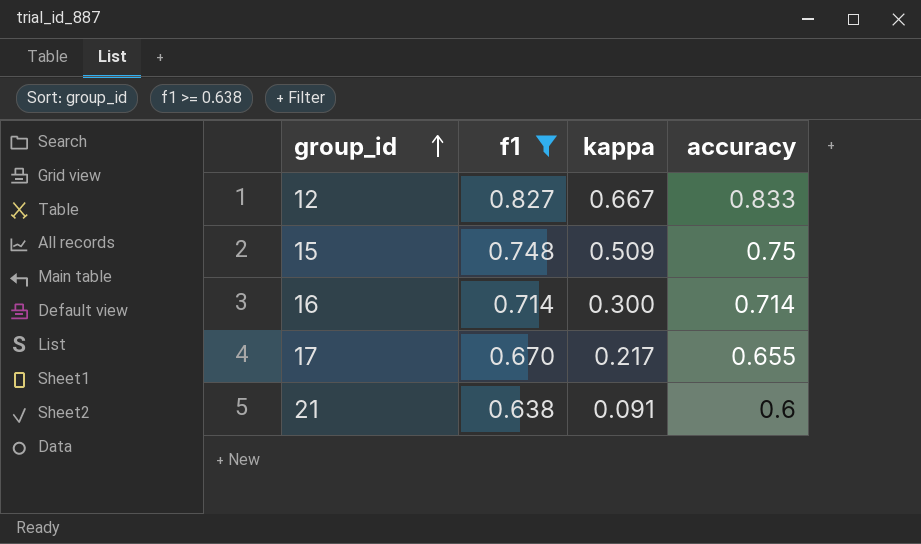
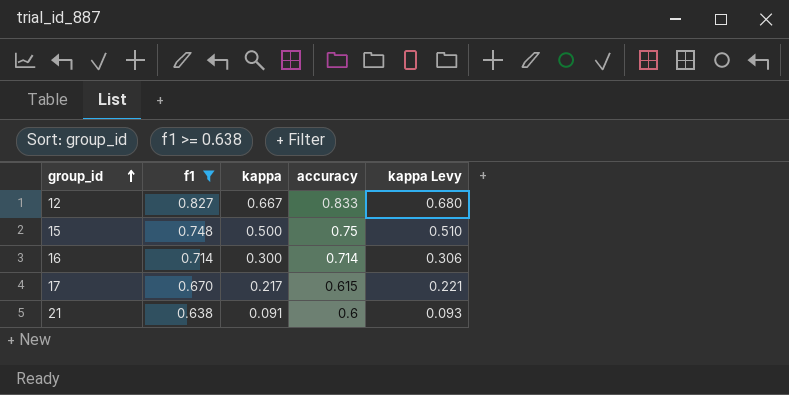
column kappa Levy | formula: none -> [kappa] * 1.02
15 | kappa: 0.509 -> 0.500
17 | accuracy: 0.655 -> 0.615

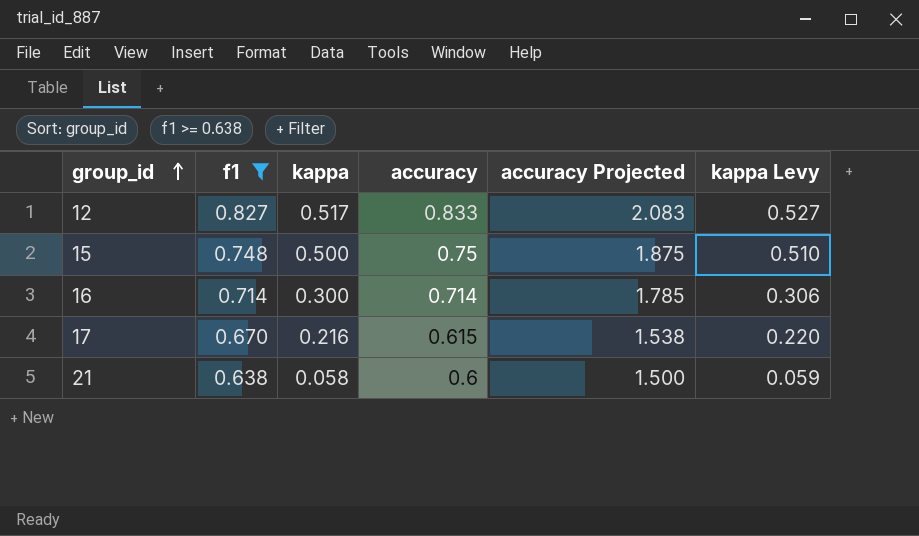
column accuracy Projected | formula: none -> [accuracy] * 2.5
12 | kappa: 0.667 -> 0.517
12 | kappa Levy: 0.680 -> 0.527
17 | kappa: 0.217 -> 0.216
17 | kappa Levy: 0.221 -> 0.220
21 | kappa: 0.091 -> 0.058
21 | kappa Levy: 0.093 -> 0.059

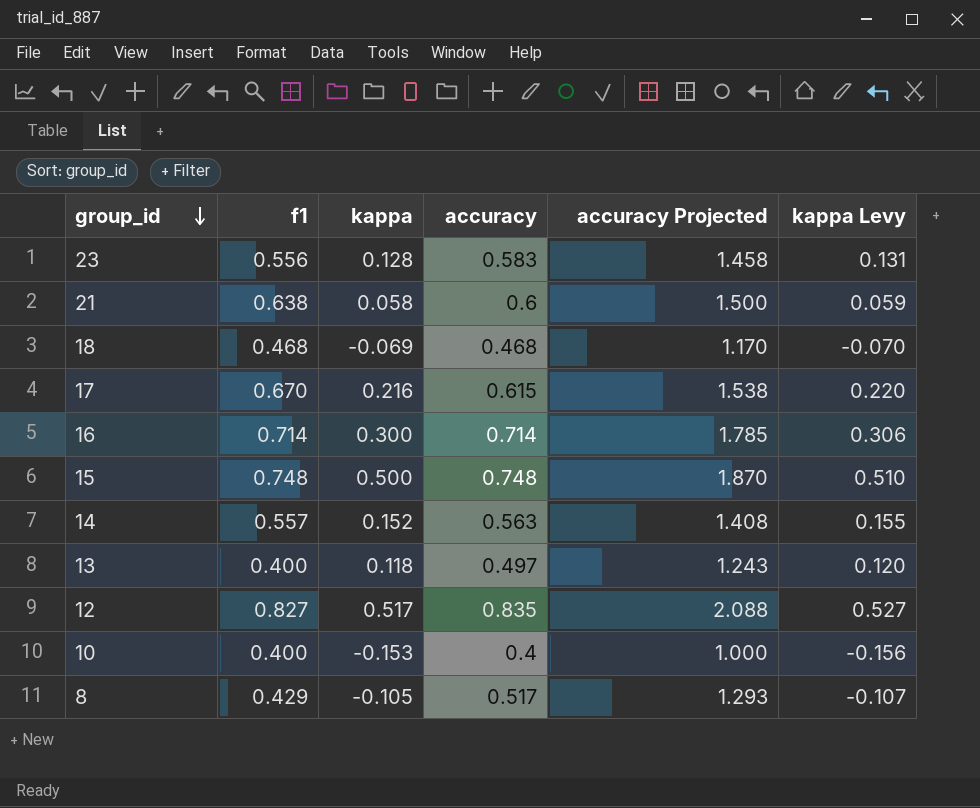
filter: f1 >= 0.638 -> none
row order: group_id ascending -> group_id descending
15 | accuracy: 0.75 -> 0.748
15 | accuracy Projected: 1.875 -> 1.870
12 | accuracy: 0.833 -> 0.835
12 | accuracy Projected: 2.083 -> 2.088

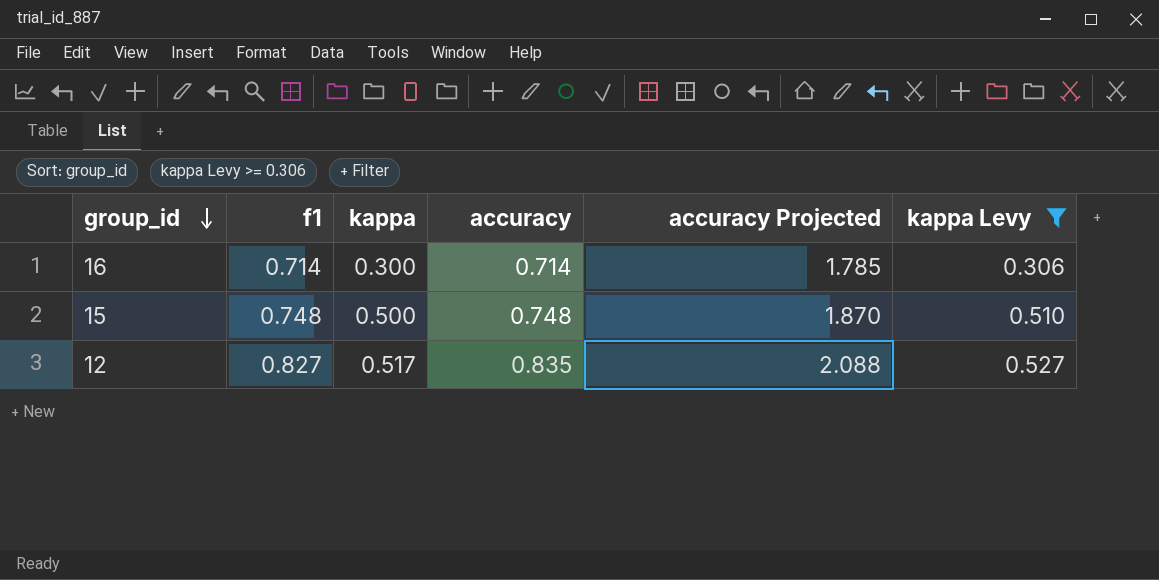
filter: none -> kappa Levy >= 0.306

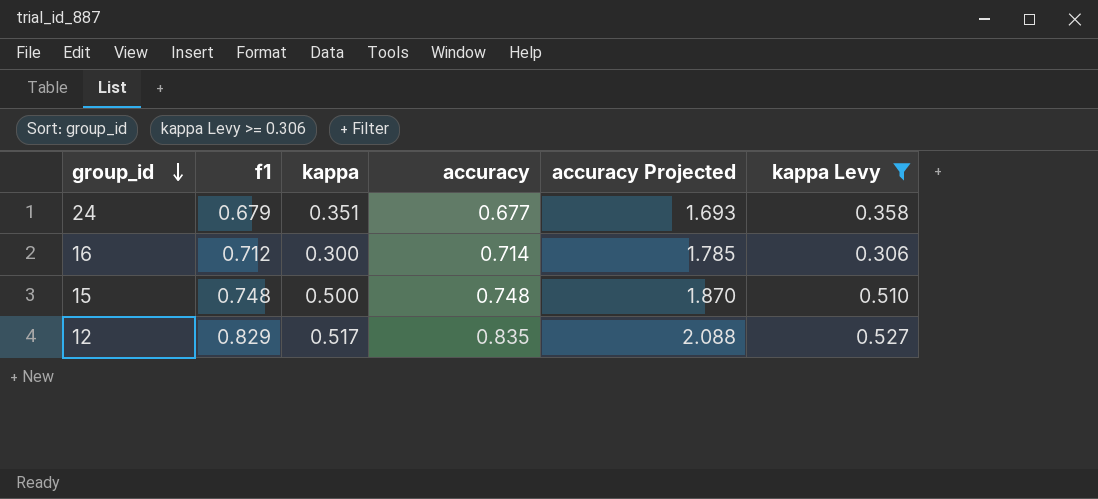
row 24: none -> 0.679 | 0.351 | 0.677 | 1.693 | 0.358
16 | f1: 0.714 -> 0.712
12 | f1: 0.827 -> 0.829

